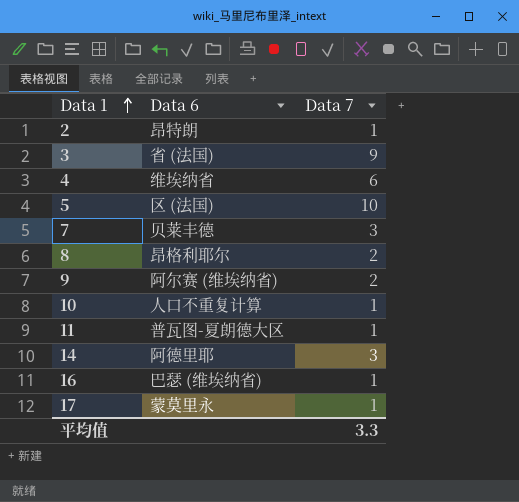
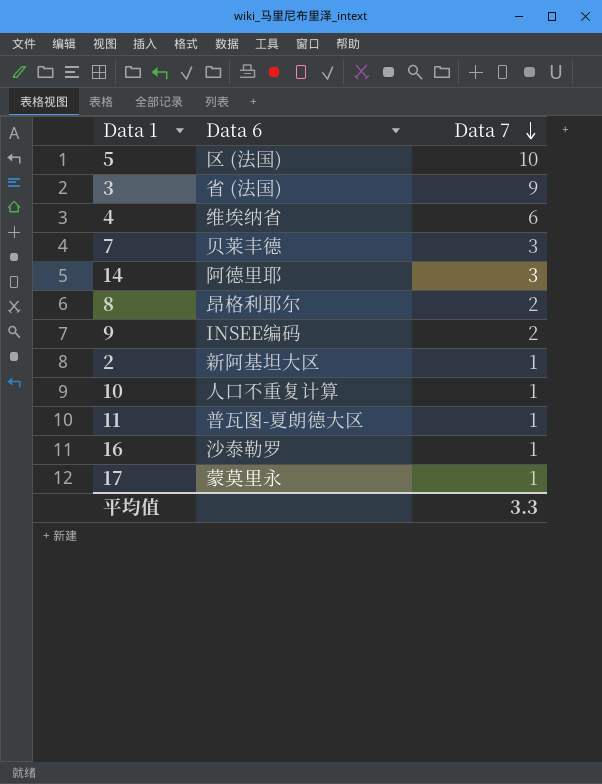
row order: Data 1 ascending -> Data 7 descending
9 | Data 6: 阿尔赛 (维埃纳省) -> INSEE编码
2 | Data 6: 昂特朗 -> 新阿基坦大区
16 | Data 6: 巴瑟 (维埃纳省) -> 沙泰勒罗

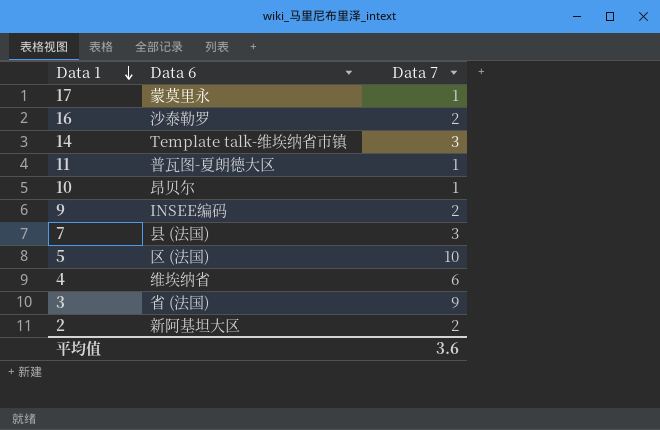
row order: Data 7 descending -> Data 1 descending
row 8: 昂格利耶尔 | 2 -> none
16 | Data 7: 1 -> 2
14 | Data 6: 阿德里耶 -> Template talk-维埃纳省市镇
10 | Data 6: 人口不重复计算 -> 昂贝尔
7 | Data 6: 贝莱丰德 -> 县 (法国)
2 | Data 7: 1 -> 2
平均值 | Data 7: 3.3 -> 3.6

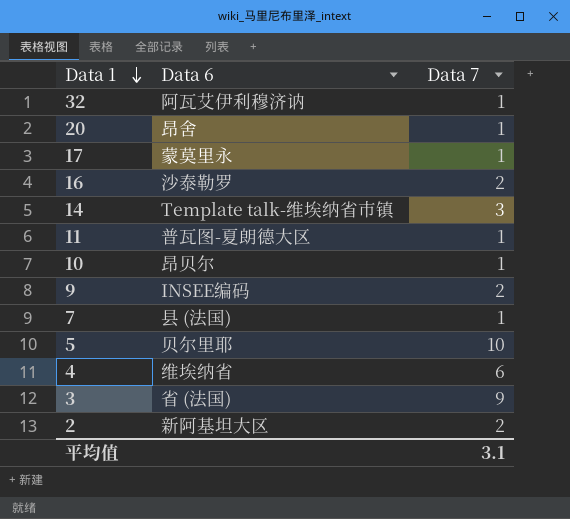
row 32: none -> 阿瓦艾伊利穆济讷 | 1
row 20: none -> 昂舍 | 1
7 | Data 7: 3 -> 1
5 | Data 6: 区 (法国) -> 贝尔里耶
平均值 | Data 7: 3.6 -> 3.1

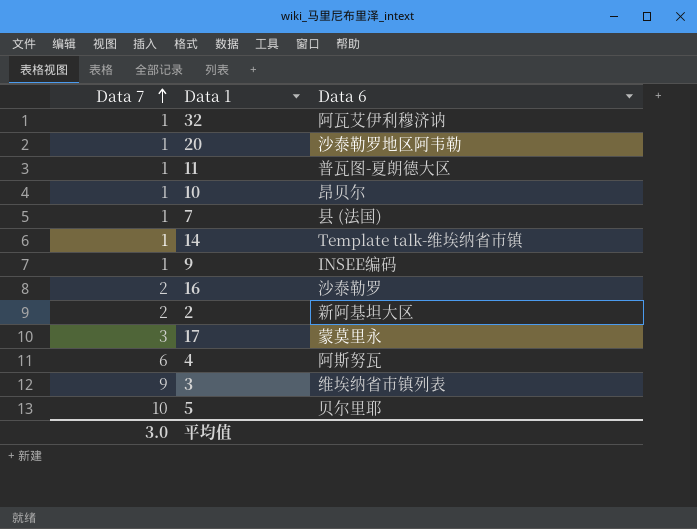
row order: Data 1 descending -> Data 7 ascending
column Data 7 | position: 3 -> 1
20 | Data 6: 昂舍 -> 沙泰勒罗地区阿韦勒
14 | Data 7: 3 -> 1
9 | Data 7: 2 -> 1
17 | Data 7: 1 -> 3
4 | Data 6: 维埃纳省 -> 阿斯努瓦
3 | Data 6: 省 (法国) -> 维埃纳省市镇列表
平均值 | Data 7: 3.1 -> 3.0

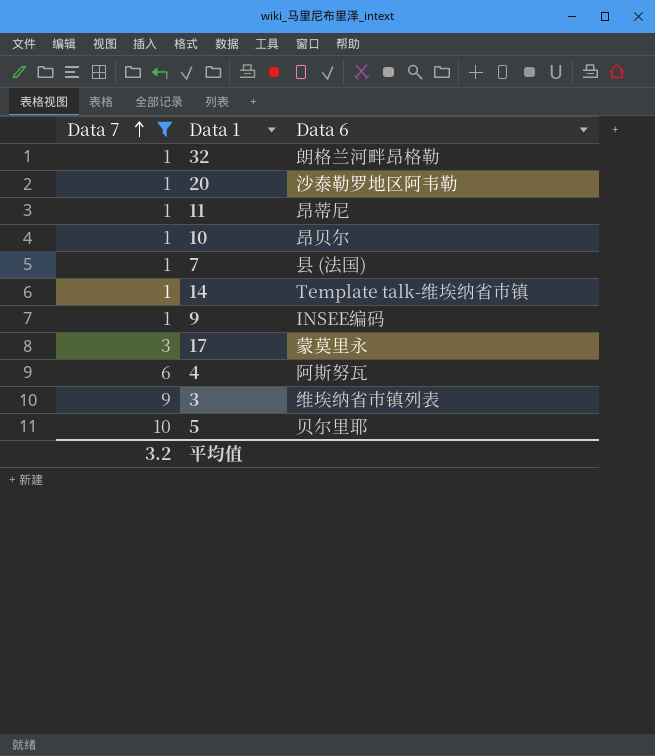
filter: none -> Data 7 != 2
32 | Data 6: 阿瓦艾伊利穆济讷 -> 朗格兰河畔昂格勒
11 | Data 6: 普瓦图-夏朗德大区 -> 昂蒂尼
平均值 | Data 7: 3.0 -> 3.2

